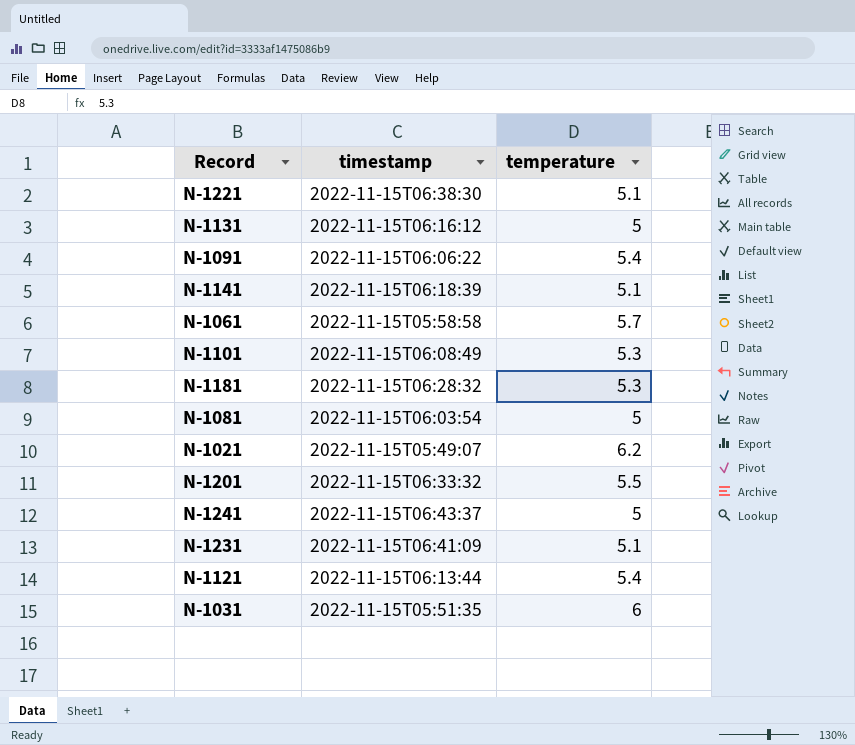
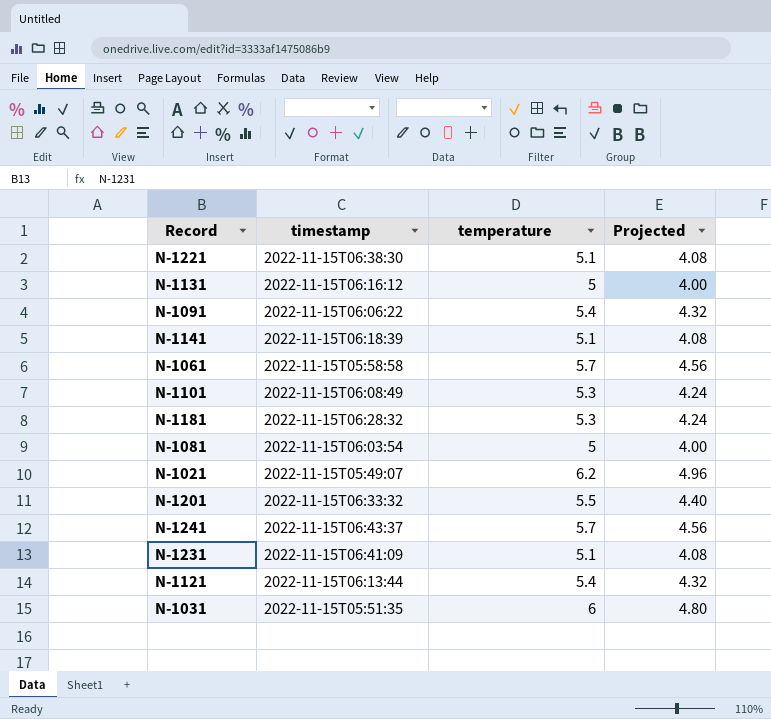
column Projected | formula: none -> [temperature] * 0.8
N-1241 | temperature: 5 -> 5.7

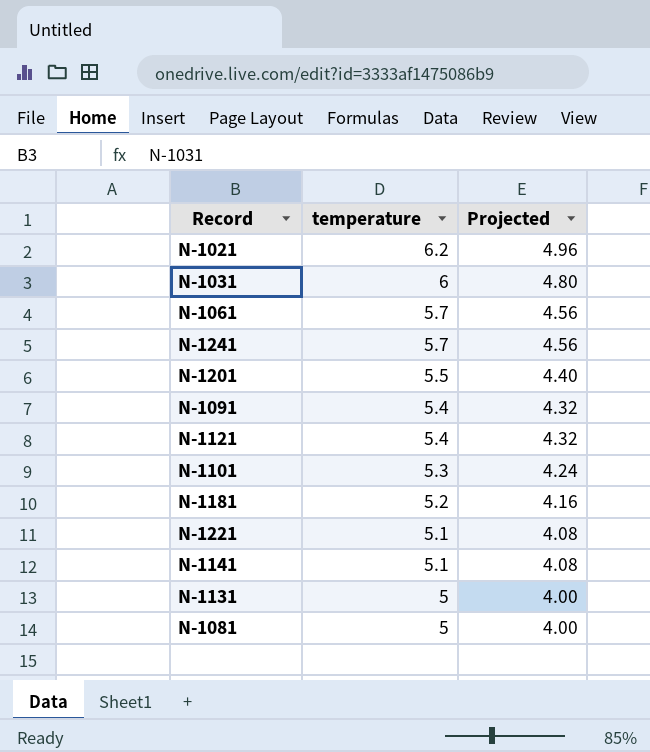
row order: none -> temperature descending
column timestamp | position: 2 -> none
row N-1231: 2022-11-15T06:41:09 | 5.1 | 4.08 -> none
N-1181 | temperature: 5.3 -> 5.2
N-1181 | Projected: 4.24 -> 4.16

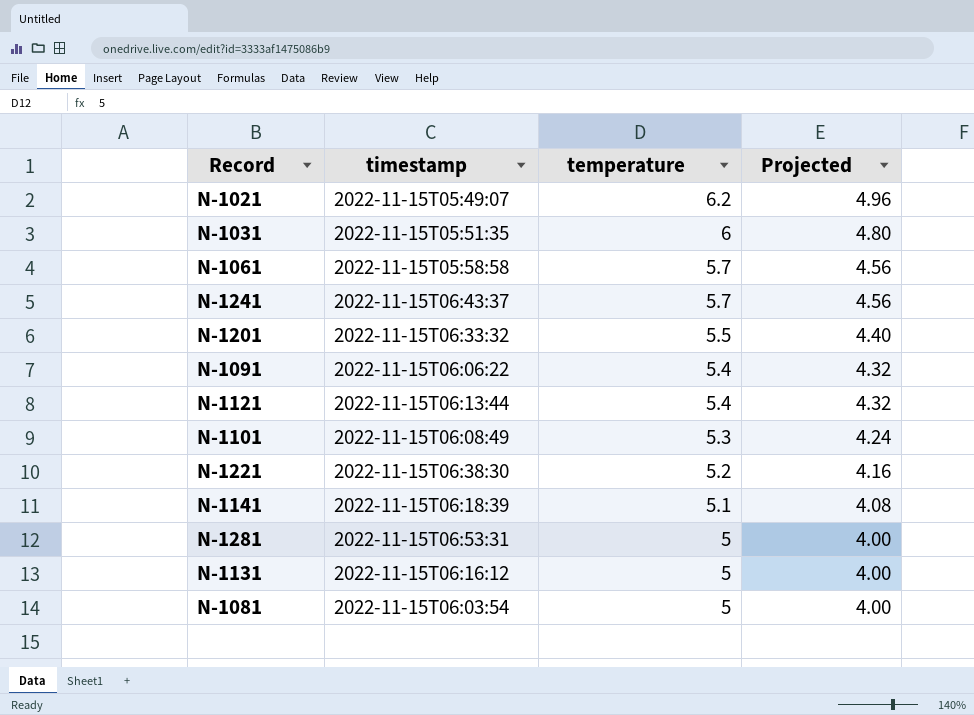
column timestamp | position: none -> 2
row N-1181: 5.2 | 4.16 -> none
N-1221 | temperature: 5.1 -> 5.2
N-1221 | Projected: 4.08 -> 4.16
row N-1281: none -> 2022-11-15T06:53:31 | 5 | 4.00

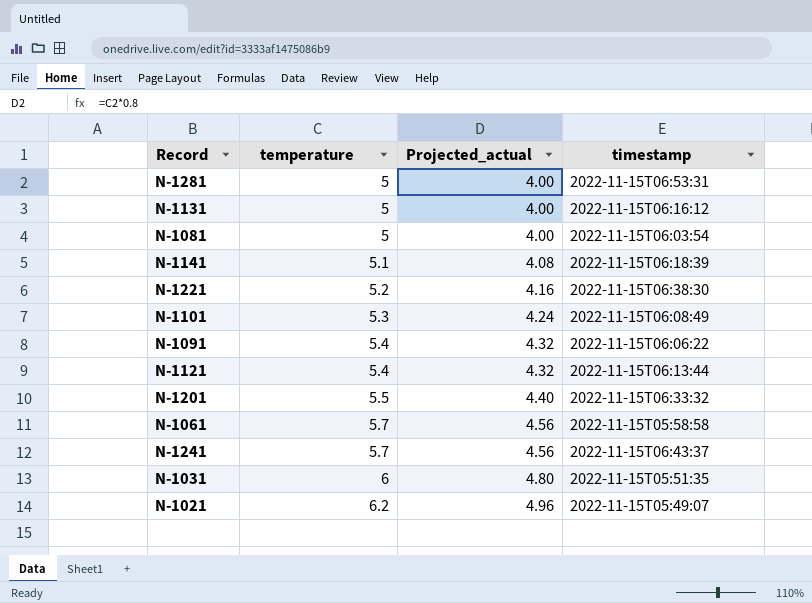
row order: temperature descending -> temperature ascending
column name: Projected -> Projected_actual
column timestamp | position: 2 -> 4

